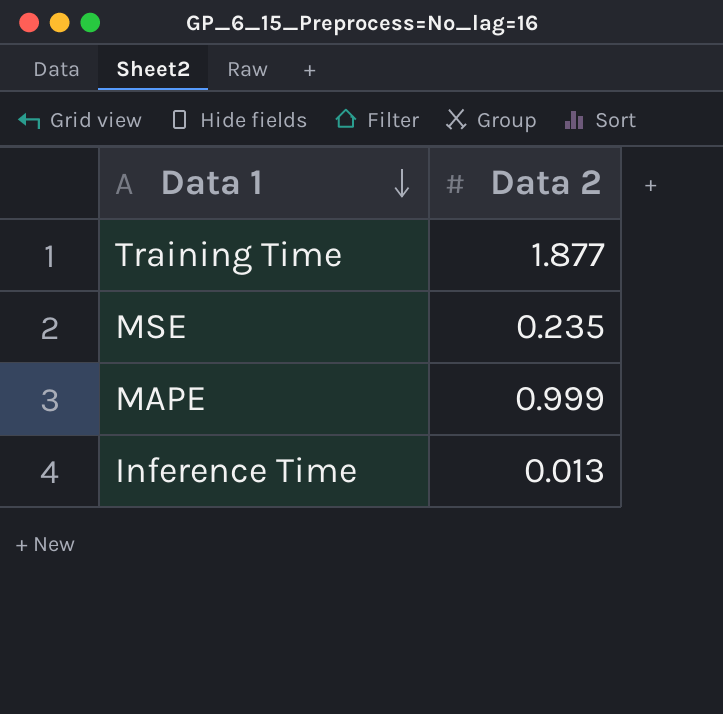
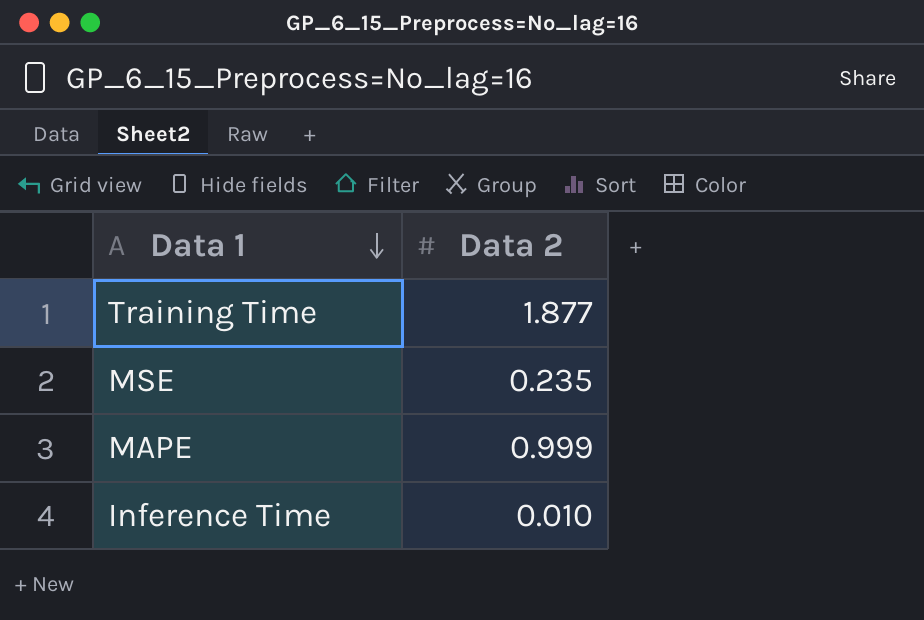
Inference Time | Data 2: 0.013 -> 0.010

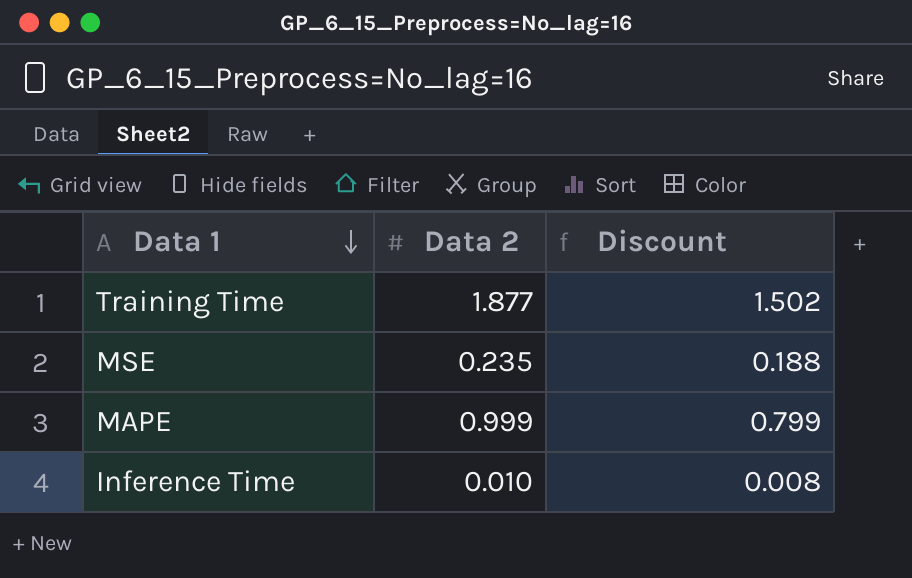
column Discount | formula: none -> [Data 2] * 0.8

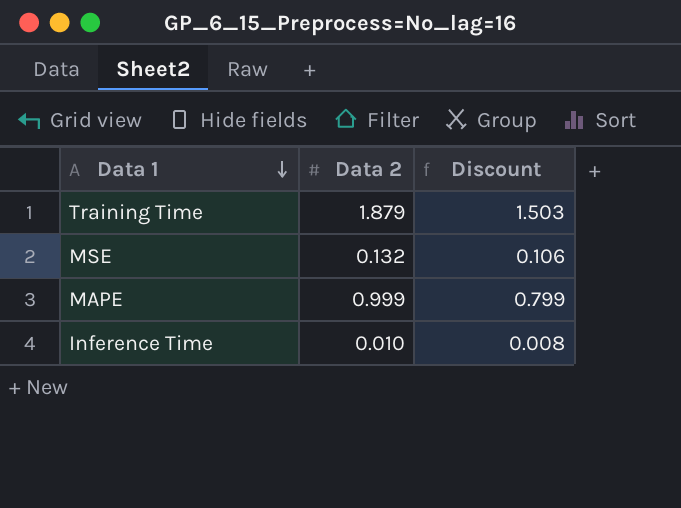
Training Time | Data 2: 1.877 -> 1.879
Training Time | Discount: 1.502 -> 1.503
MSE | Data 2: 0.235 -> 0.132
MSE | Discount: 0.188 -> 0.106

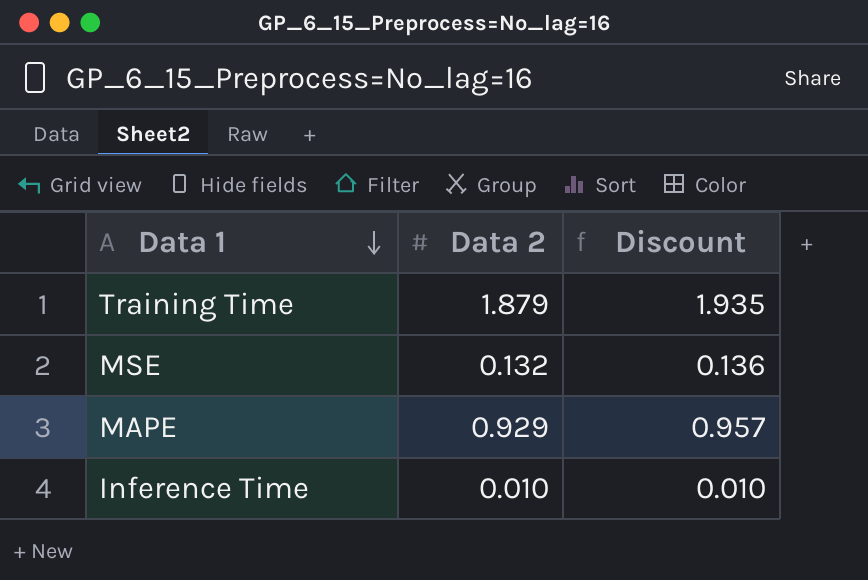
column Discount | formula: [Data 2] * 0.8 -> [Data 2] * 1.03
MAPE | Data 2: 0.999 -> 0.929

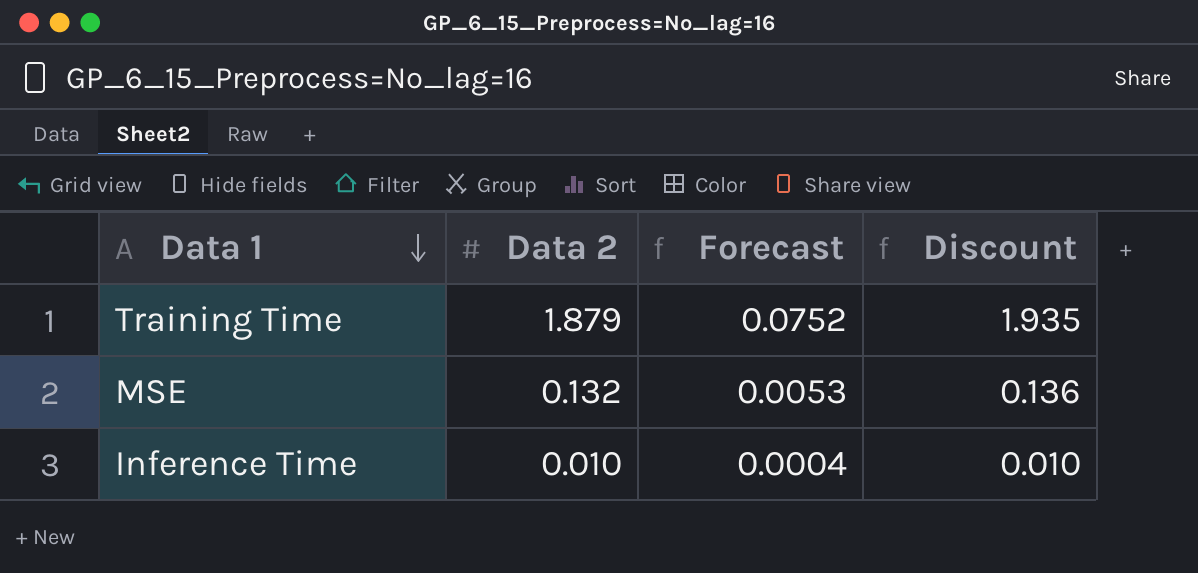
column Forecast | formula: none -> [Data 2] * 0.04
row MAPE: 0.929 | 0.957 -> none

